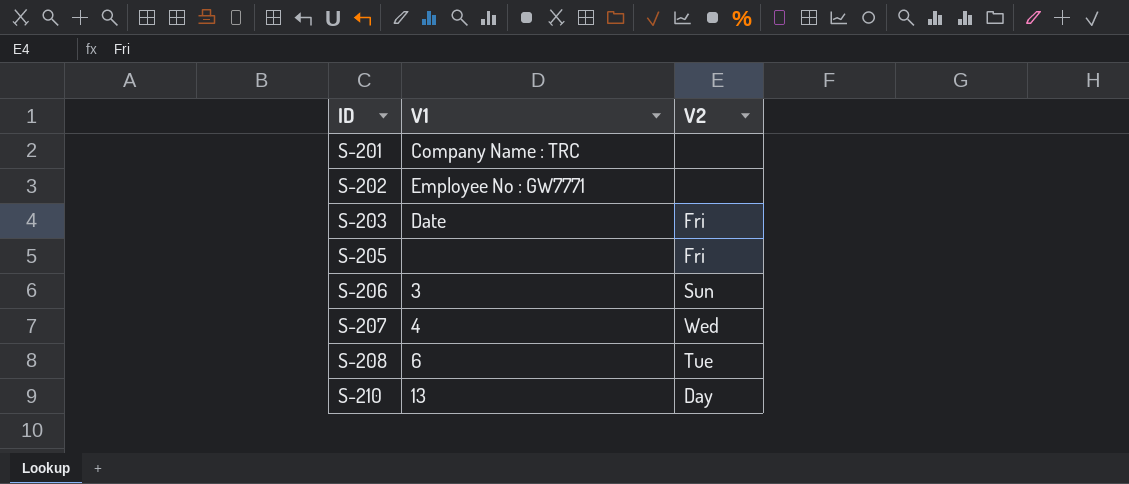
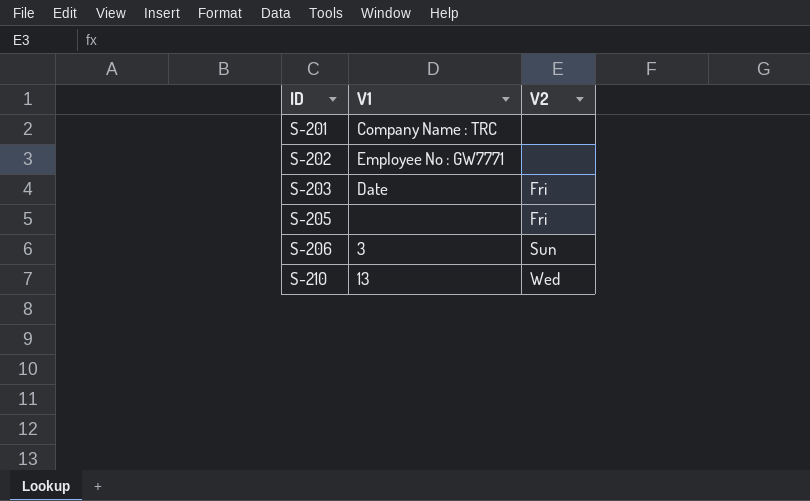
row S-207: 4 | Wed -> none
row S-208: 6 | Tue -> none
S-210 | V2: Day -> Wed

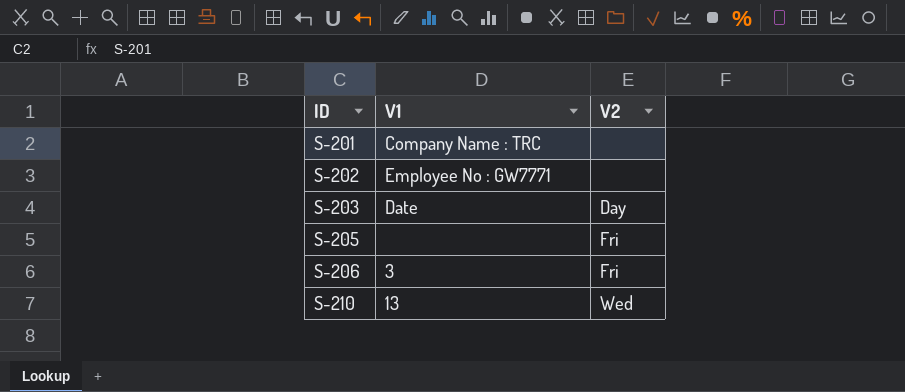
S-203 | V2: Fri -> Day
S-206 | V2: Sun -> Fri

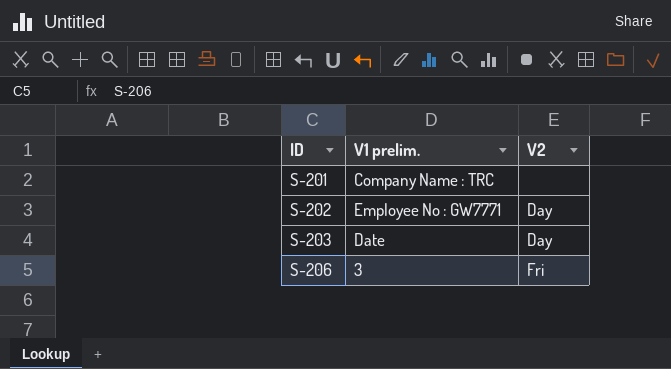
column name: V1 -> V1 prelim.
row S-205: none | Fri -> none
row S-210: 13 | Wed -> none
S-202 | V2: none -> Day

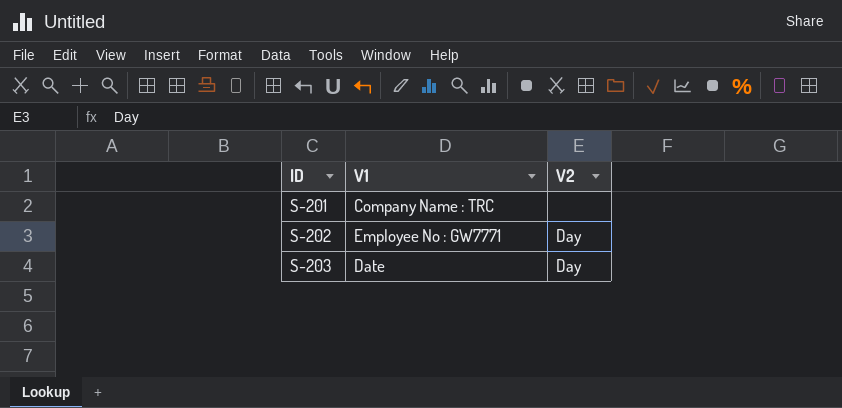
column name: V1 prelim. -> V1
row S-206: 3 | Fri -> none

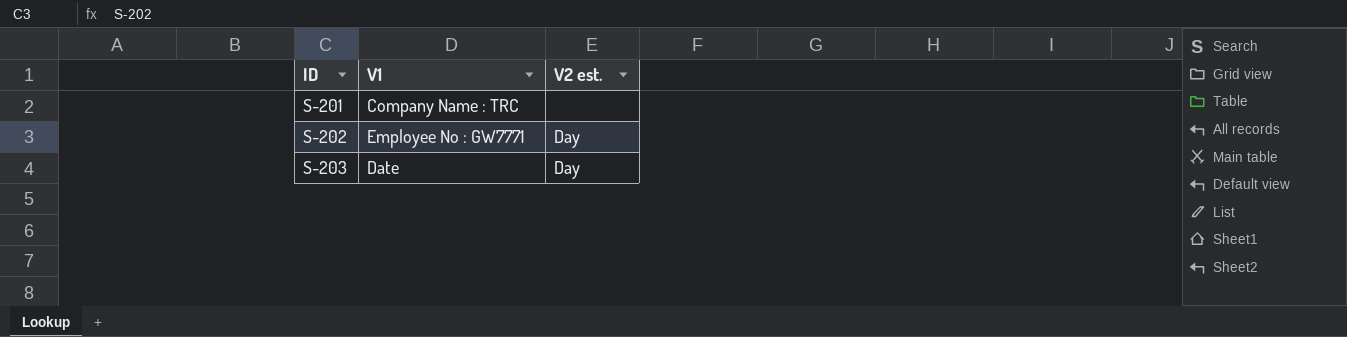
column name: V2 -> V2 est.

